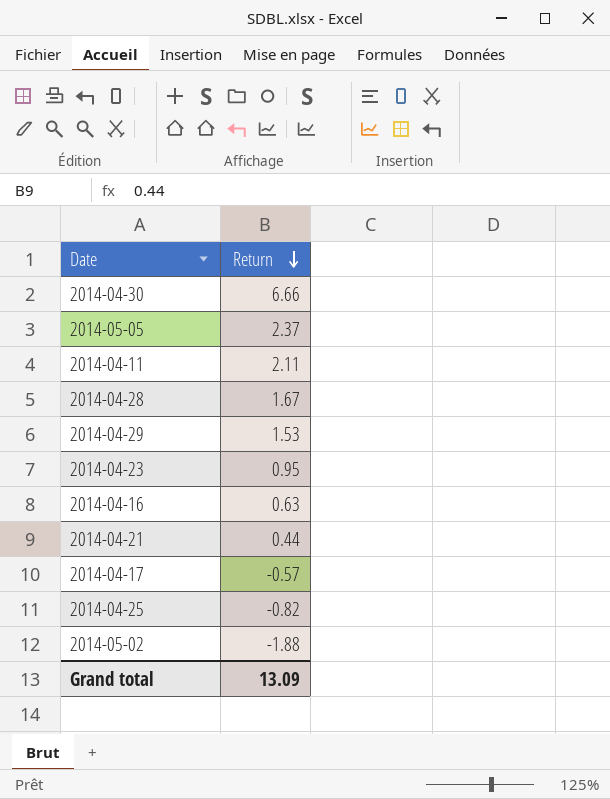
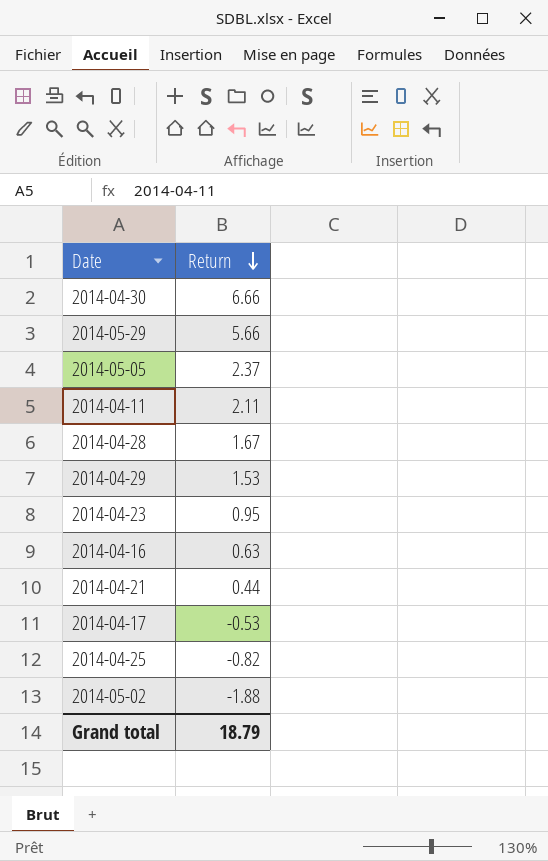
row 2014-05-29: none -> 5.66
2014-04-17 | Return: -0.57 -> -0.53
Grand total | Return: 13.09 -> 18.79

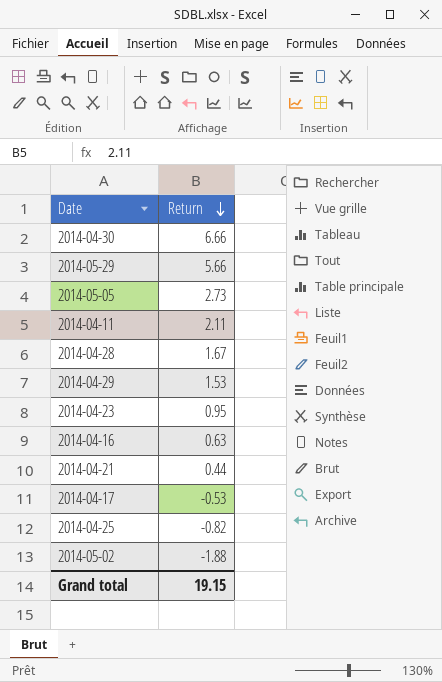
2014-05-05 | Return: 2.37 -> 2.73
Grand total | Return: 18.79 -> 19.15

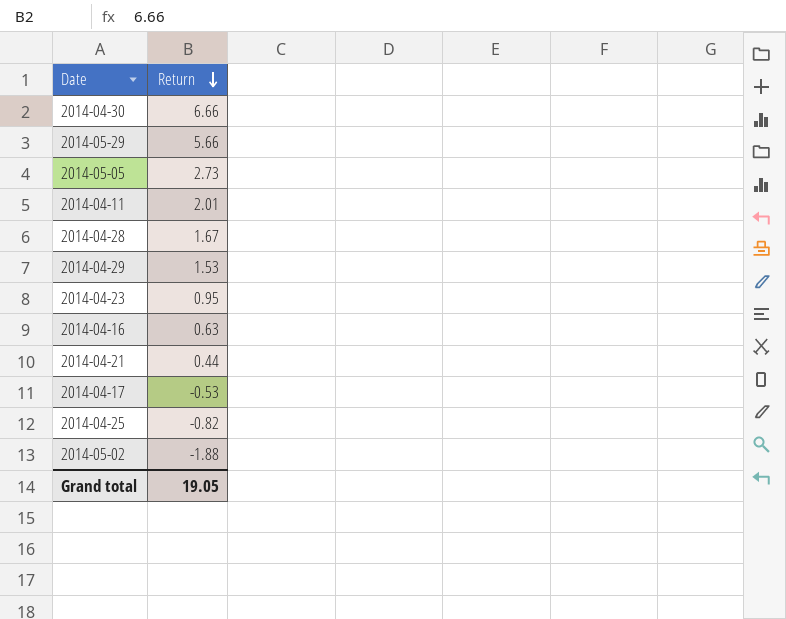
2014-04-11 | Return: 2.11 -> 2.01
Grand total | Return: 19.15 -> 19.05

